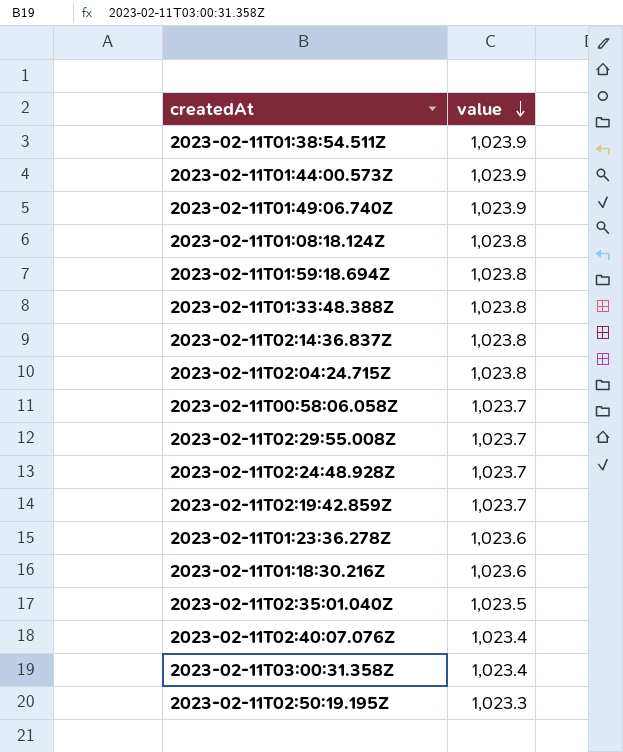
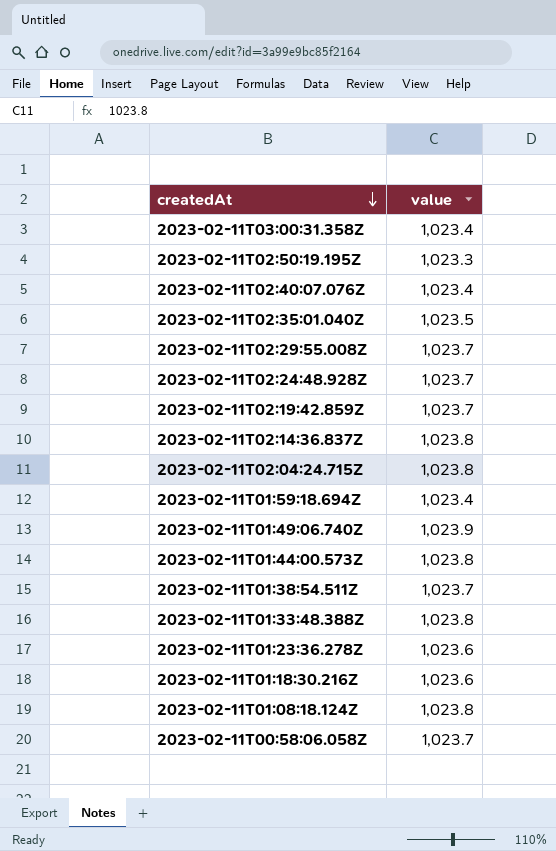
row order: value descending -> createdAt descending
2023-02-11T01:59:18.694Z | value: 1,023.8 -> 1,023.4
2023-02-11T01:44:00.573Z | value: 1,023.9 -> 1,023.8
2023-02-11T01:38:54.511Z | value: 1,023.9 -> 1,023.7

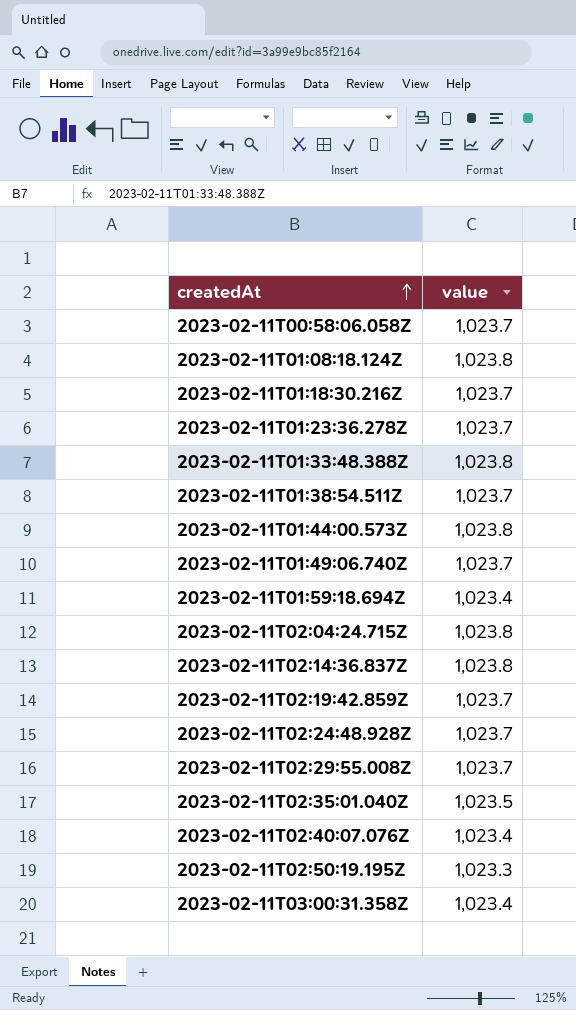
row order: createdAt descending -> createdAt ascending
2023-02-11T01:18:30.216Z | value: 1,023.6 -> 1,023.7
2023-02-11T01:23:36.278Z | value: 1,023.6 -> 1,023.7
2023-02-11T01:49:06.740Z | value: 1,023.9 -> 1,023.7

